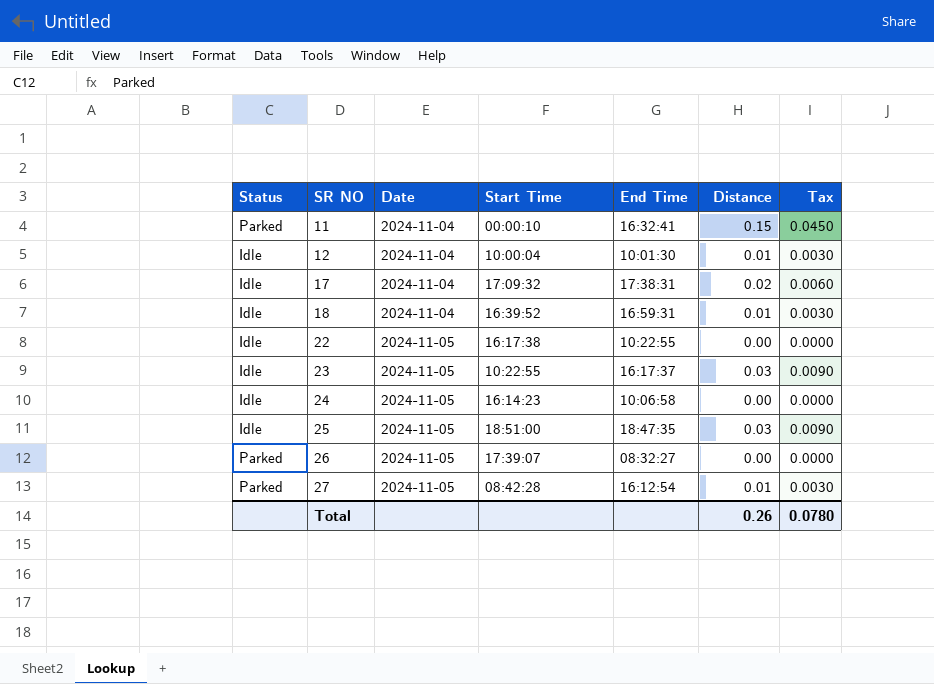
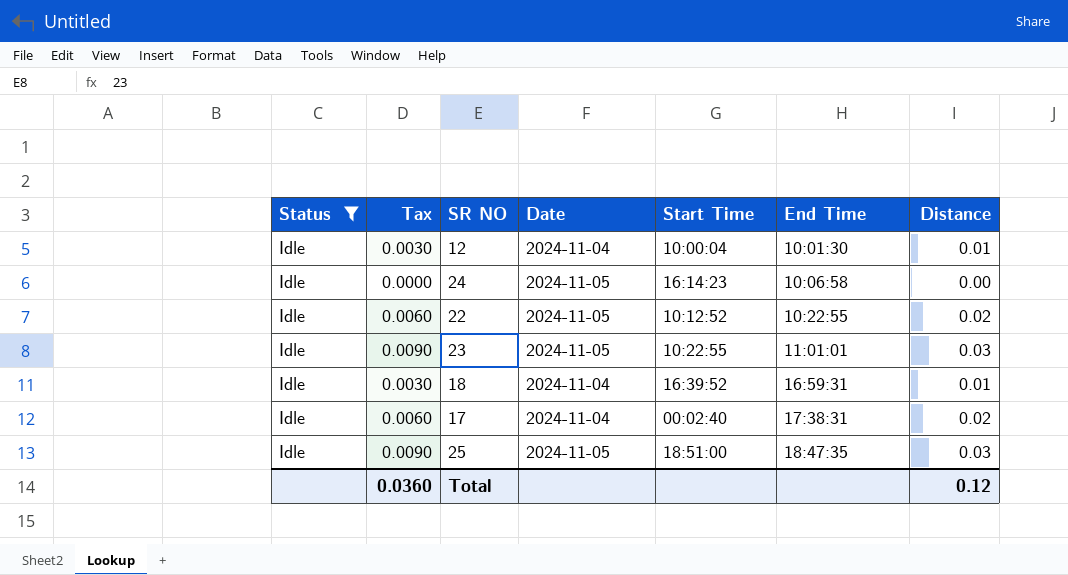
filter: none -> Status = Idle
row order: SR NO ascending -> End Time ascending
column Tax | position: 7 -> 2
22 | Tax: 0.0000 -> 0.0060
22 | Start Time: 16:17:38 -> 10:12:52
22 | Distance: 0.00 -> 0.02
23 | End Time: 16:17:37 -> 11:01:01
17 | Start Time: 17:09:32 -> 00:02:40
Total | Tax: 0.0780 -> 0.0360
Total | Distance: 0.26 -> 0.12

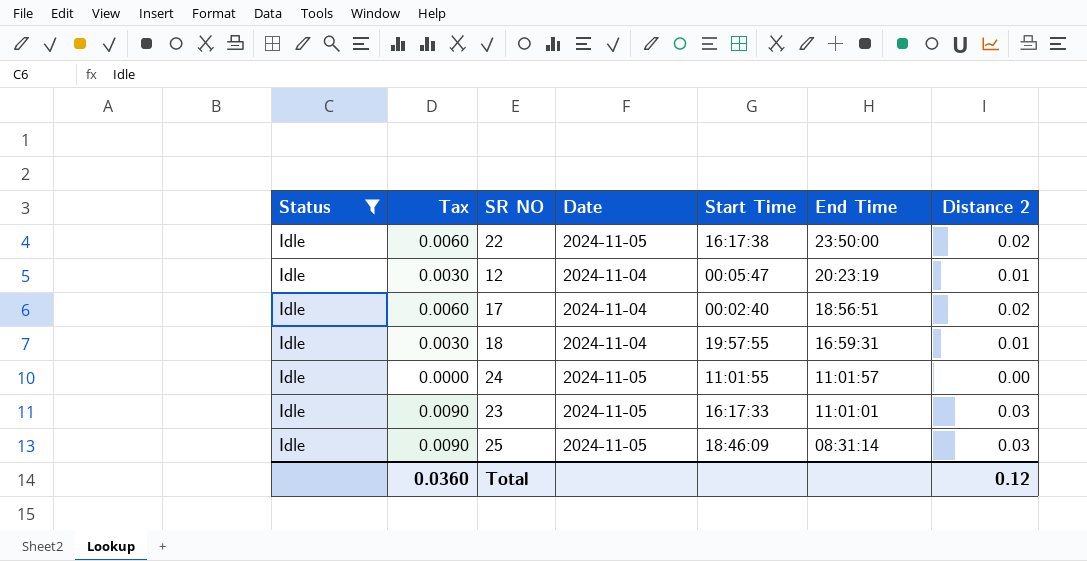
row order: End Time ascending -> End Time descending
column name: Distance -> Distance 2
22 | Start Time: 10:12:52 -> 16:17:38
22 | End Time: 10:22:55 -> 23:50:00
12 | Start Time: 10:00:04 -> 00:05:47
12 | End Time: 10:01:30 -> 20:23:19
17 | End Time: 17:38:31 -> 18:56:51
18 | Start Time: 16:39:52 -> 19:57:55
24 | Start Time: 16:14:23 -> 11:01:55
24 | End Time: 10:06:58 -> 11:01:57
23 | Start Time: 10:22:55 -> 16:17:33
25 | Start Time: 18:51:00 -> 18:46:09
25 | End Time: 18:47:35 -> 08:31:14

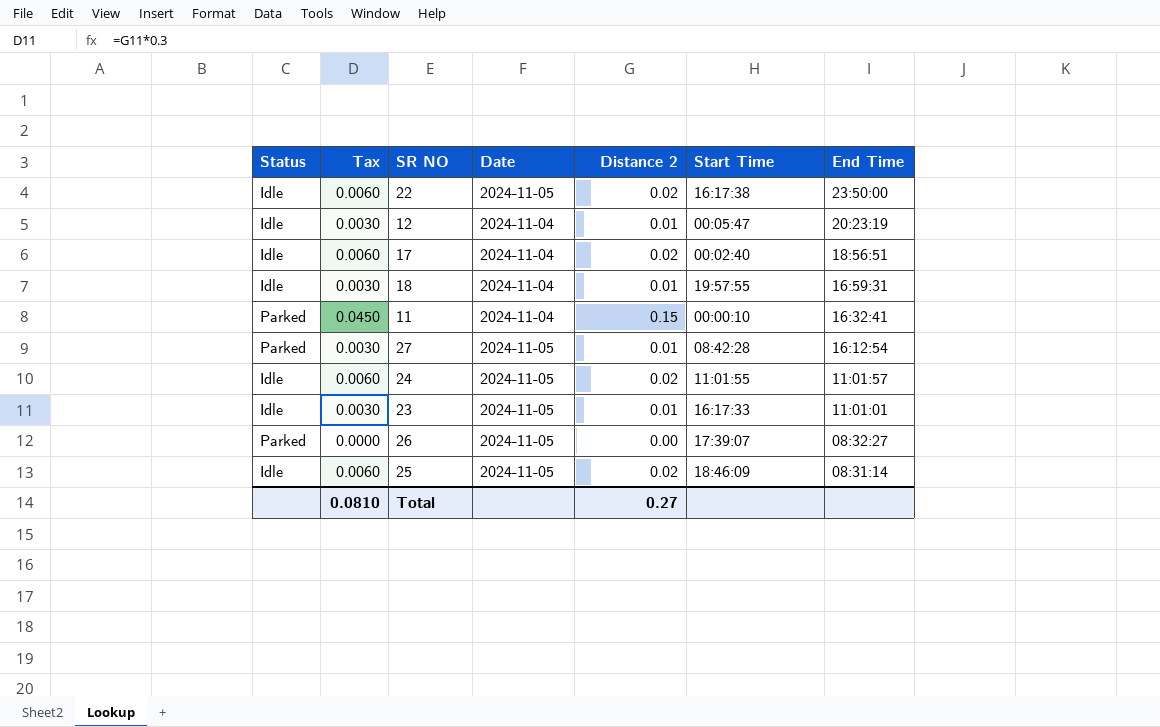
filter: Status = Idle -> none
column Distance 2 | position: 7 -> 5
24 | Tax: 0.0000 -> 0.0060
24 | Distance 2: 0.00 -> 0.02
23 | Tax: 0.0090 -> 0.0030
23 | Distance 2: 0.03 -> 0.01
25 | Tax: 0.0090 -> 0.0060
25 | Distance 2: 0.03 -> 0.02
Total | Tax: 0.0360 -> 0.0810
Total | Distance 2: 0.12 -> 0.27

